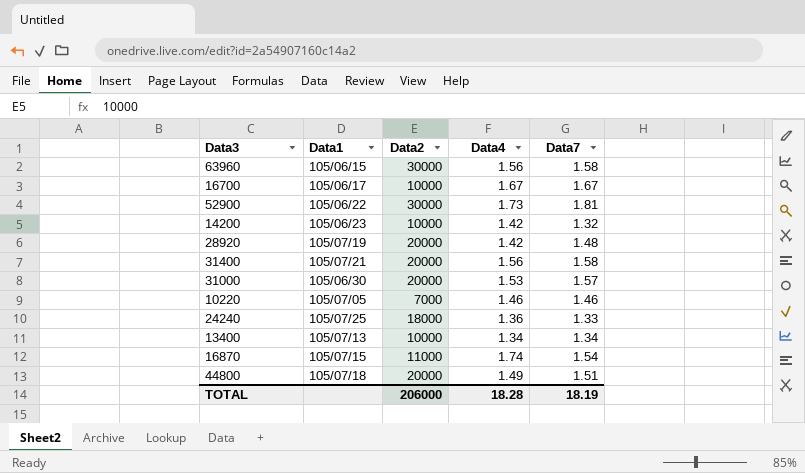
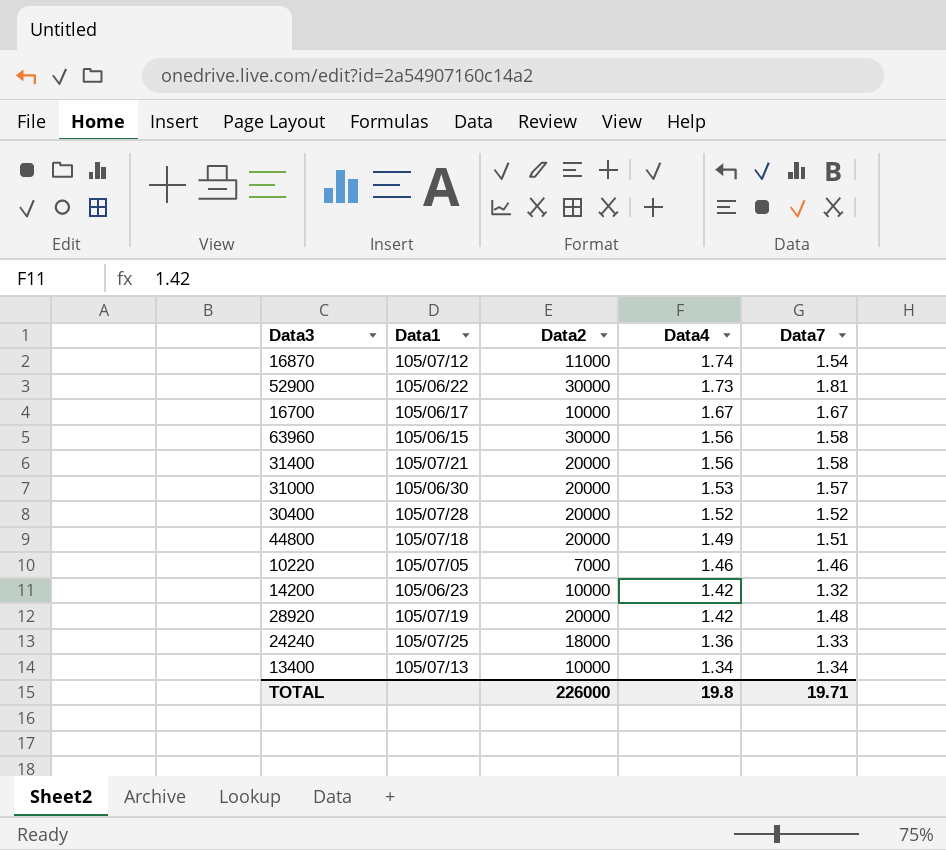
row order: none -> Data4 descending
16870 | Data1: 105/07/15 -> 105/07/12
row 30400: none -> 105/07/28 | 20000 | 1.52 | 1.52
TOTAL | Data2: 206000 -> 226000
TOTAL | Data4: 18.28 -> 19.8
TOTAL | Data7: 18.19 -> 19.71

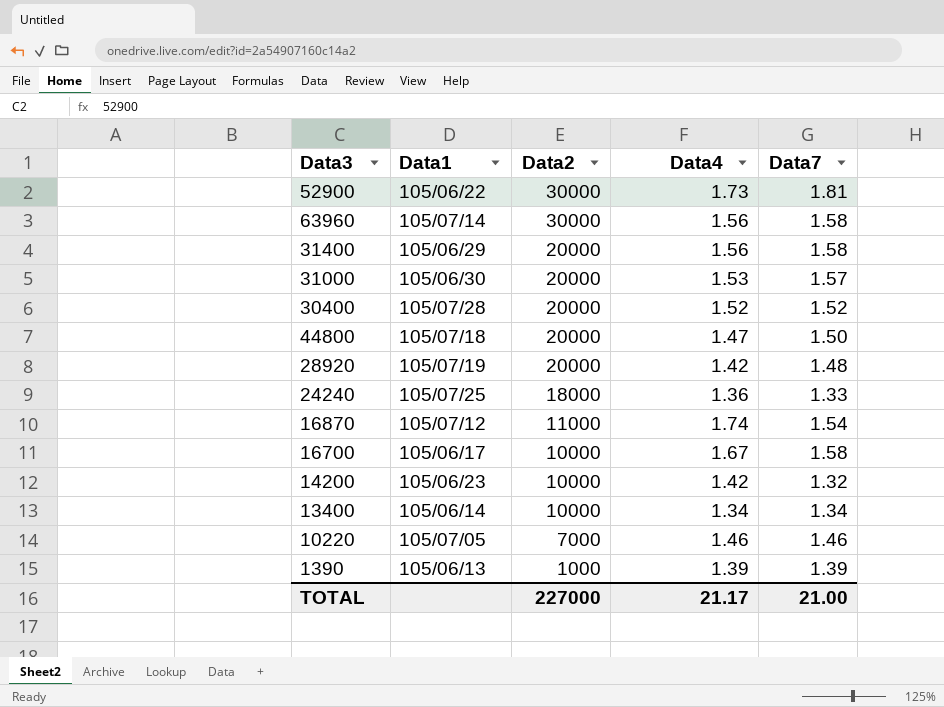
row order: Data4 descending -> Data2 descending
63960 | Data1: 105/06/15 -> 105/07/14
31400 | Data1: 105/07/21 -> 105/06/29
44800 | Data4: 1.49 -> 1.47
44800 | Data7: 1.51 -> 1.50
16700 | Data7: 1.67 -> 1.58
13400 | Data1: 105/07/13 -> 105/06/14
row 1390: none -> 105/06/13 | 1000 | 1.39 | 1.39
TOTAL | Data2: 226000 -> 227000
TOTAL | Data4: 19.8 -> 21.17
TOTAL | Data7: 19.71 -> 21.00

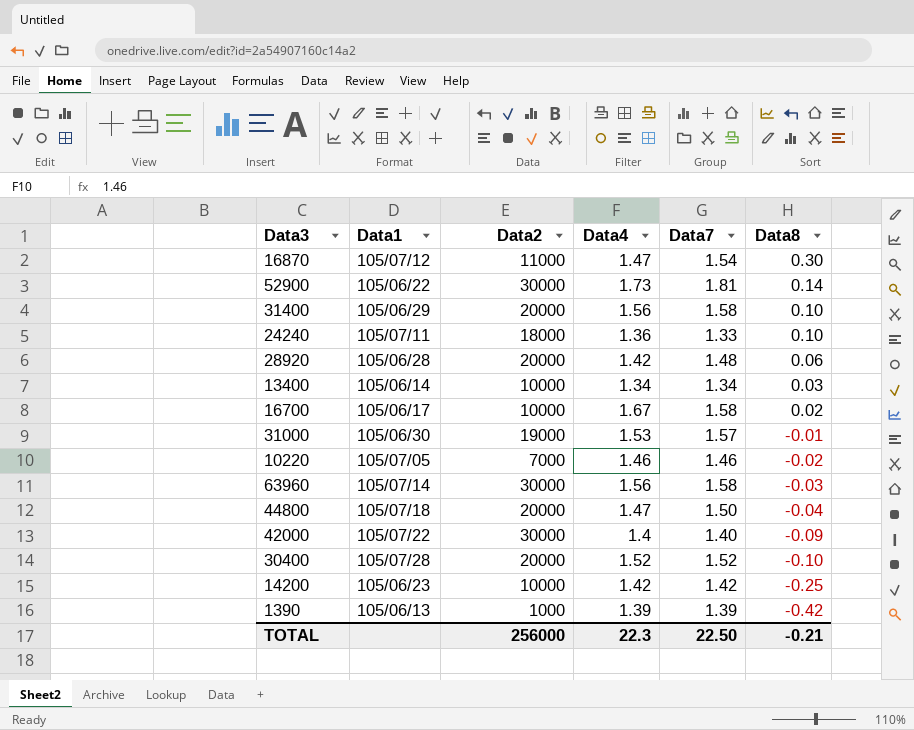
row order: Data2 descending -> Data8 descending
column Data8 | position: none -> 6
16870 | Data4: 1.74 -> 1.47
24240 | Data1: 105/07/25 -> 105/07/11
28920 | Data1: 105/07/19 -> 105/06/28
31000 | Data2: 20000 -> 19000
row 42000: none -> 105/07/22 | 30000 | 1.4 | 1.40 | -0.09
14200 | Data7: 1.32 -> 1.42
TOTAL | Data2: 227000 -> 256000
TOTAL | Data4: 21.17 -> 22.3
TOTAL | Data7: 21.00 -> 22.50

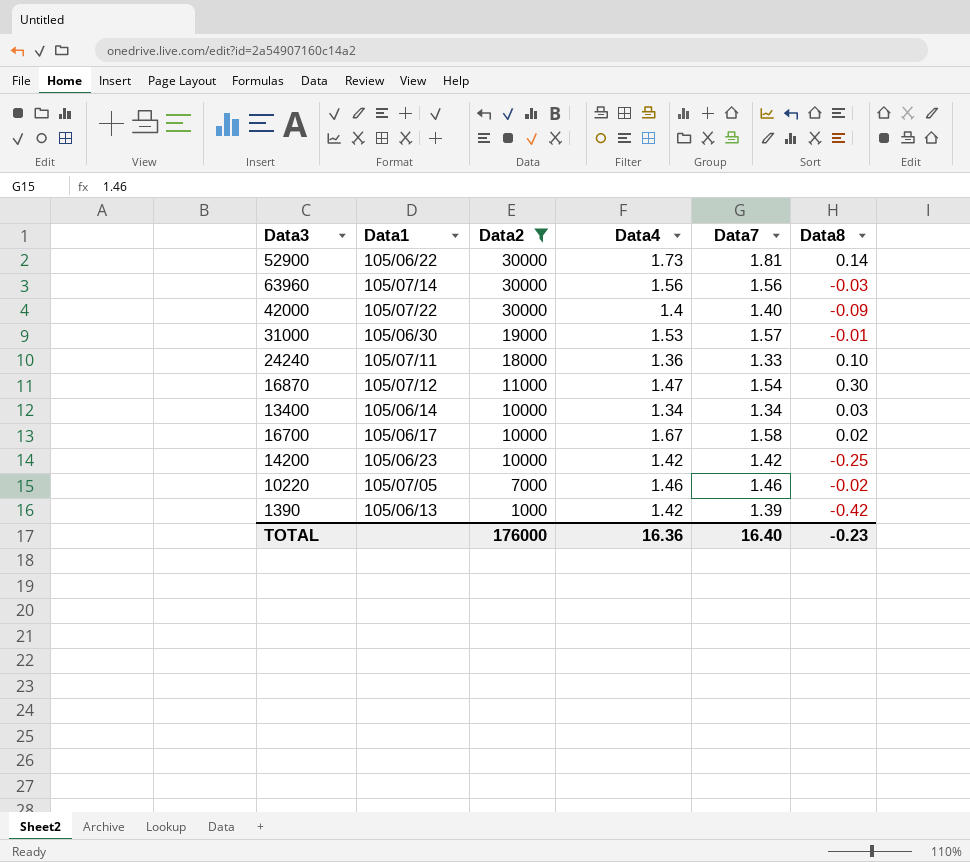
filter: none -> Data2 != 20000
row order: Data8 descending -> Data2 descending
63960 | Data7: 1.58 -> 1.56
1390 | Data4: 1.39 -> 1.42
TOTAL | Data2: 256000 -> 176000
TOTAL | Data4: 22.3 -> 16.36
TOTAL | Data7: 22.50 -> 16.40
TOTAL | Data8: -0.21 -> -0.23

